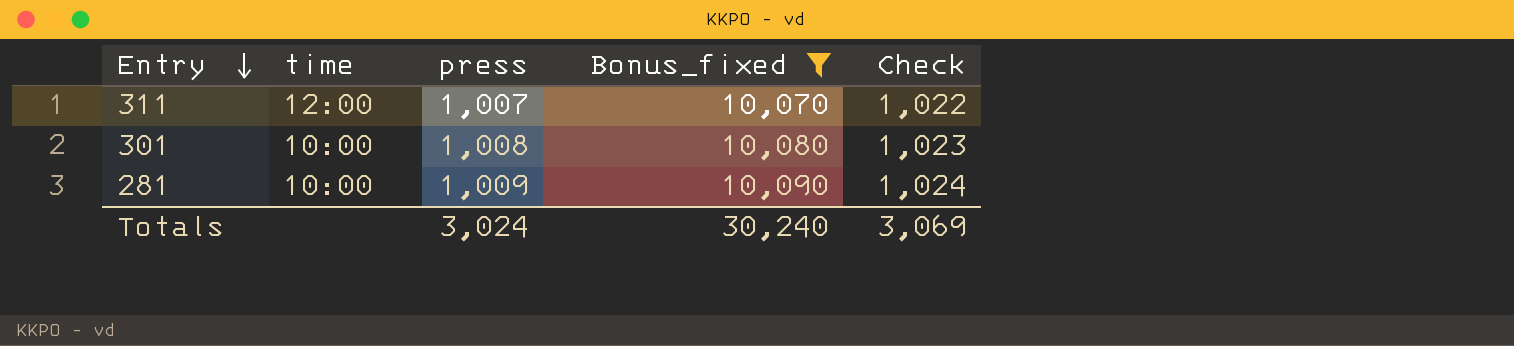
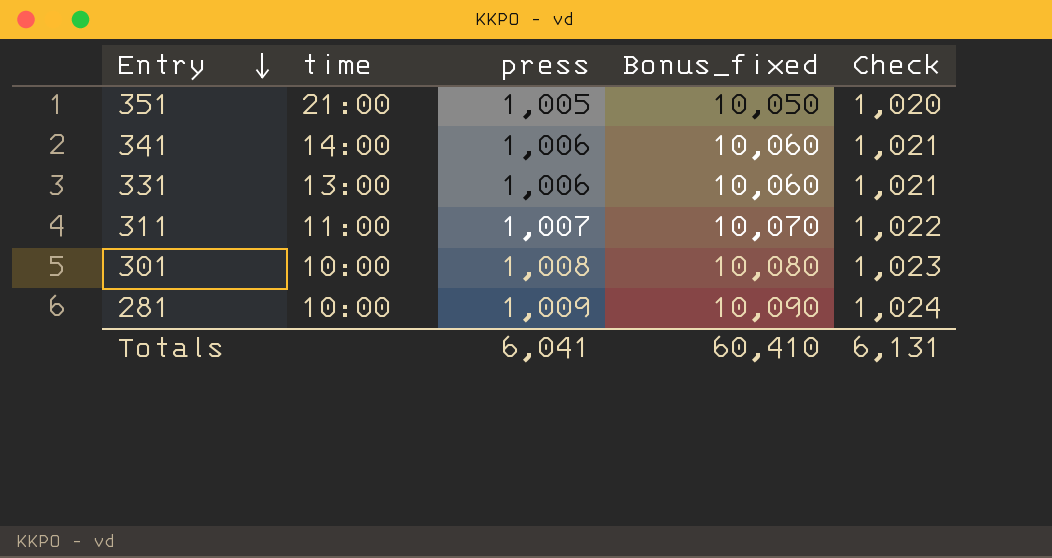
filter: Bonus_fixed >= 10,070 -> none
311 | time: 12:00 -> 11:00
Totals | press: 3,024 -> 6,041
Totals | Bonus_fixed: 30,240 -> 60,410
Totals | Check: 3,069 -> 6,131

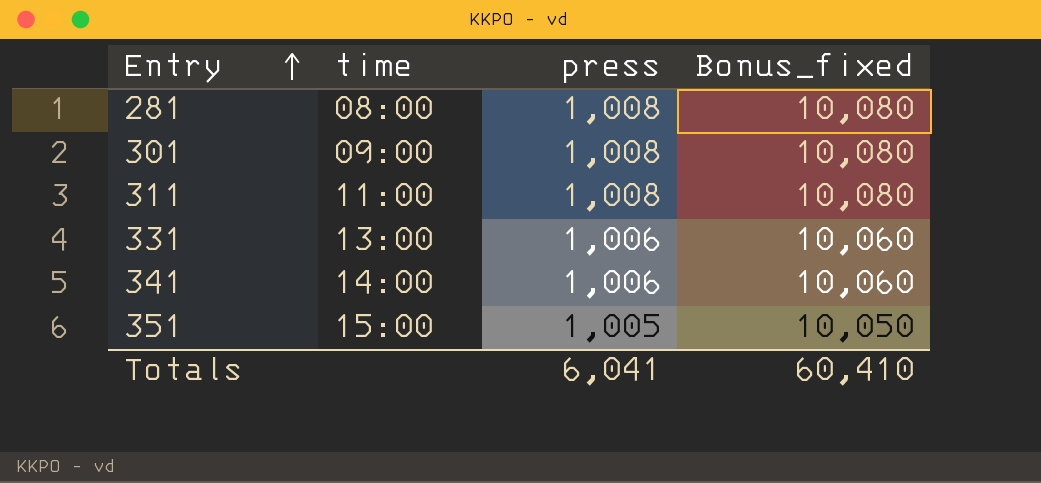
row order: Entry descending -> Entry ascending
column Check | formula: [press] + 15 -> none
281 | time: 10:00 -> 08:00
281 | press: 1,009 -> 1,008
281 | Bonus_fixed: 10,090 -> 10,080
301 | time: 10:00 -> 09:00
311 | press: 1,007 -> 1,008
311 | Bonus_fixed: 10,070 -> 10,080
351 | time: 21:00 -> 15:00

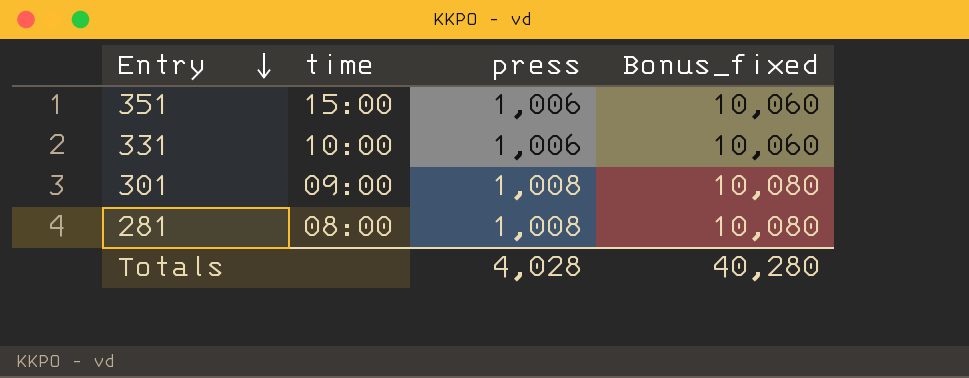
row order: Entry ascending -> Entry descending
row 311: 11:00 | 1,008 | 10,080 -> none
row 341: 14:00 | 1,006 | 10,060 -> none
351 | press: 1,005 -> 1,006
351 | Bonus_fixed: 10,050 -> 10,060
331 | time: 13:00 -> 10:00
Totals | press: 6,041 -> 4,028
Totals | Bonus_fixed: 60,410 -> 40,280

